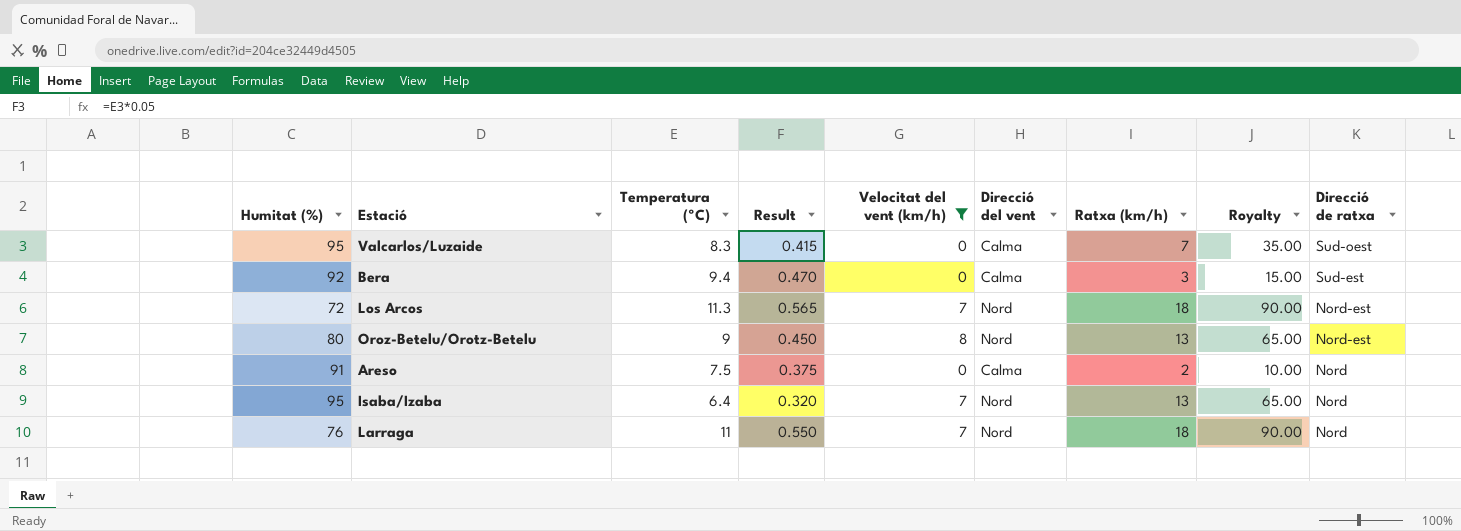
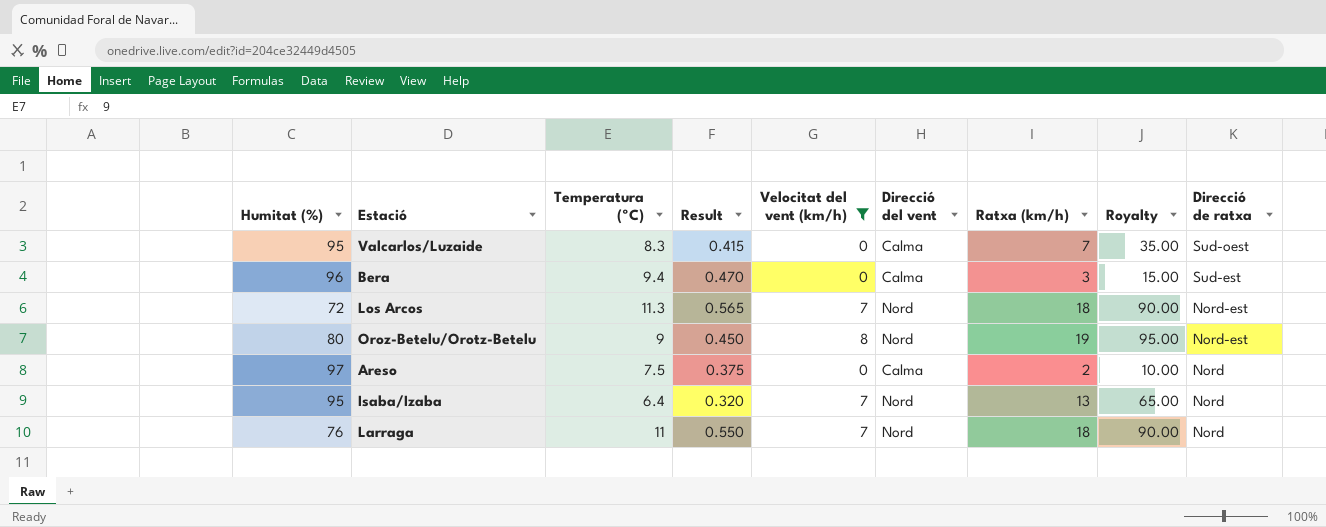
Bera | Humitat (%): 92 -> 96
Oroz-Betelu/Orotz-Betelu | Ratxa (km/h): 13 -> 19
Oroz-Betelu/Orotz-Betelu | Royalty: 65.00 -> 95.00
Areso | Humitat (%): 91 -> 97

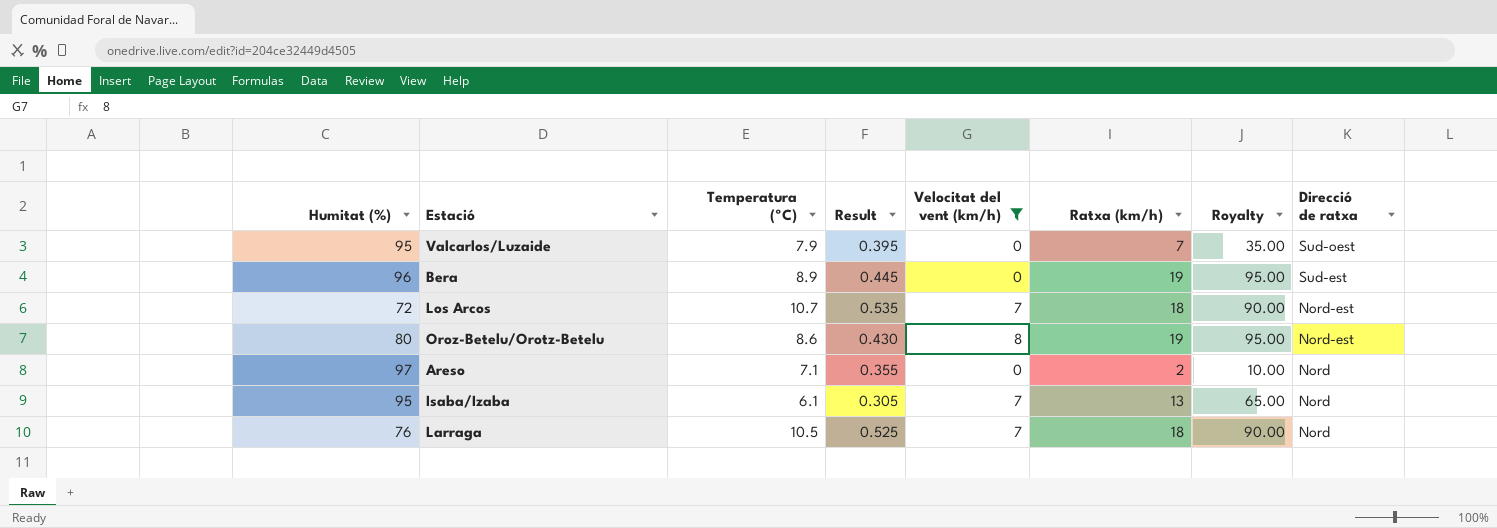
column Direcció del vent | position: 6 -> none
Valcarlos/Luzaide | Temperatura (ºC): 8.3 -> 7.9
Valcarlos/Luzaide | Result: 0.415 -> 0.395
Bera | Temperatura (ºC): 9.4 -> 8.9
Bera | Result: 0.470 -> 0.445
Bera | Ratxa (km/h): 3 -> 19
Bera | Royalty: 15.00 -> 95.00
Los Arcos | Temperatura (ºC): 11.3 -> 10.7
Los Arcos | Result: 0.565 -> 0.535
Oroz-Betelu/Orotz-Betelu | Temperatura (ºC): 9 -> 8.6
Oroz-Betelu/Orotz-Betelu | Result: 0.450 -> 0.430
Areso | Temperatura (ºC): 7.5 -> 7.1
Areso | Result: 0.375 -> 0.355
Isaba/Izaba | Temperatura (ºC): 6.4 -> 6.1
Isaba/Izaba | Result: 0.320 -> 0.305
Larraga | Temperatura (ºC): 11 -> 10.5
Larraga | Result: 0.550 -> 0.525

